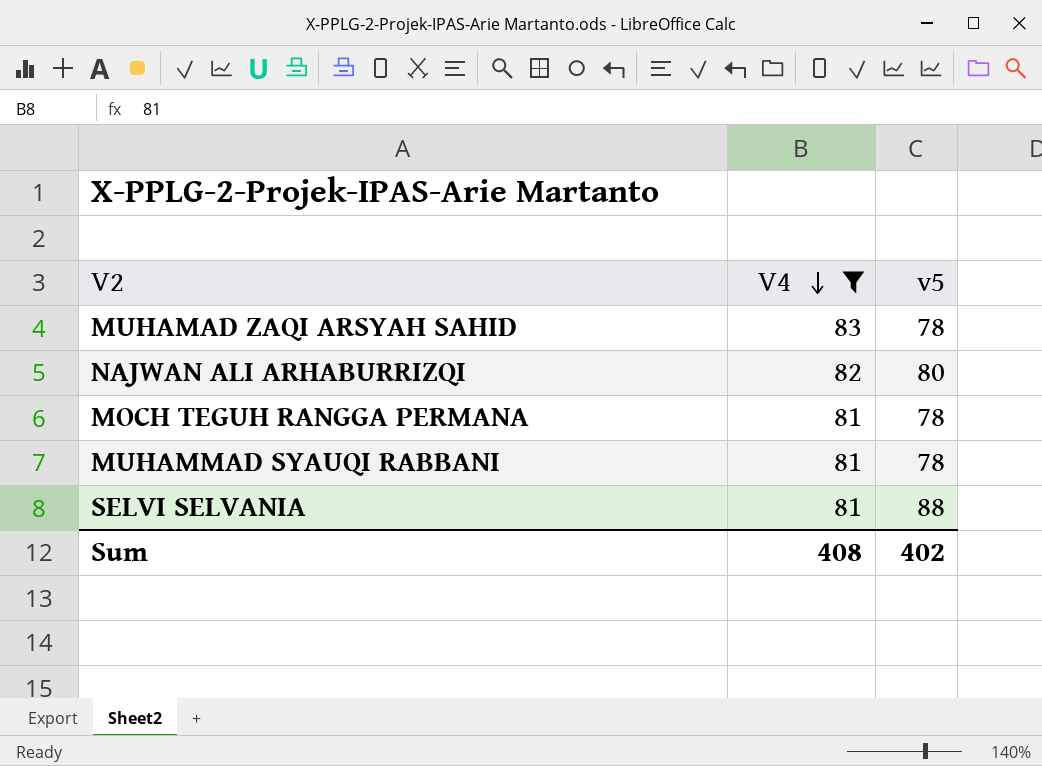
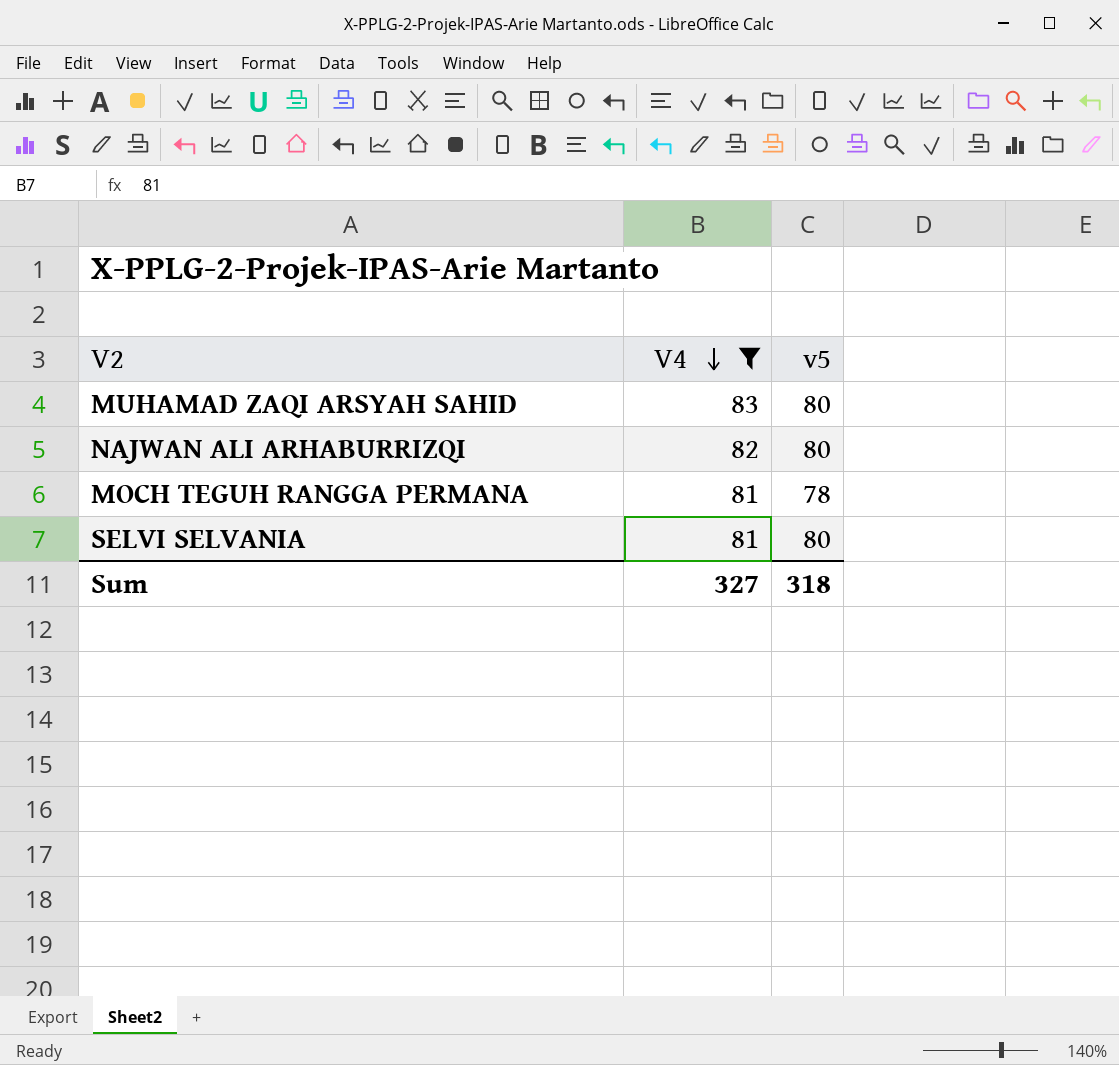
row MUHAMMAD SYAUQI RABBANI: 81 | 78 -> none
MUHAMAD ZAQI ARSYAH SAHID | v5: 78 -> 80
SELVI SELVANIA | v5: 88 -> 80
Sum | V4: 408 -> 327
Sum | v5: 402 -> 318

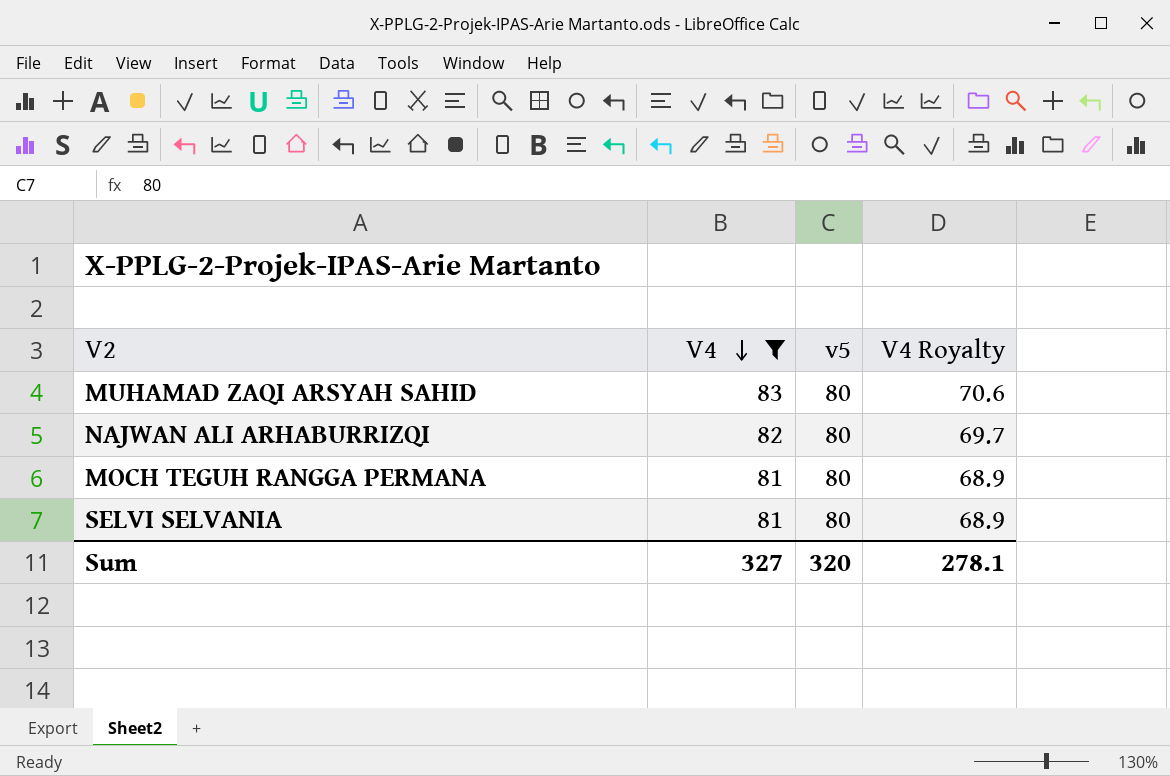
column V4 Royalty | formula: none -> [V4] * 0.85
MOCH TEGUH RANGGA PERMANA | v5: 78 -> 80
Sum | v5: 318 -> 320

